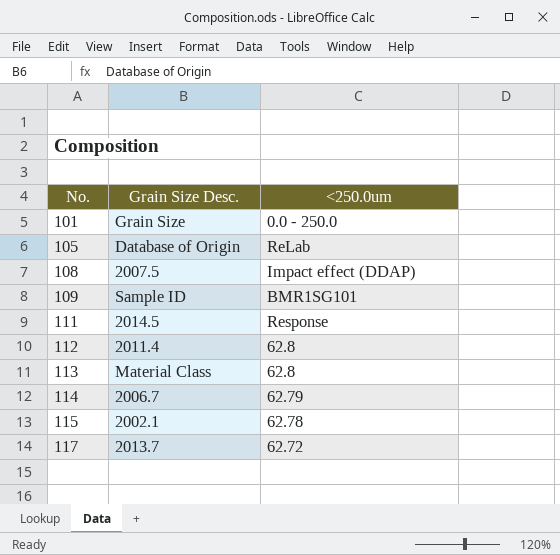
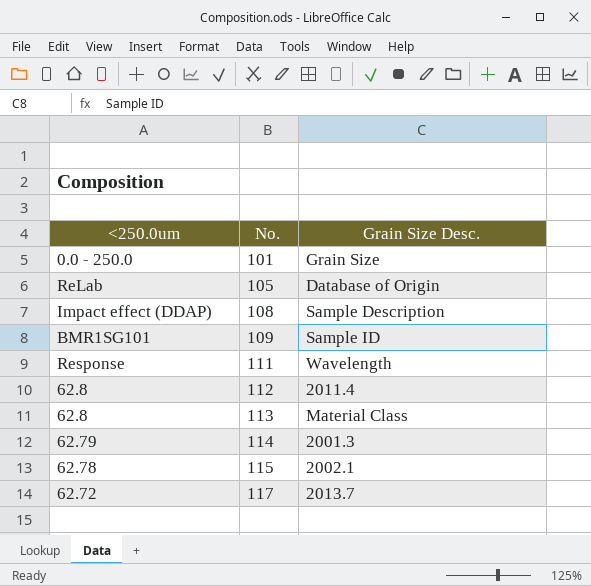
column <250.0um | position: 3 -> 1
108 | Grain Size Desc.: 2007.5 -> Sample Description
111 | Grain Size Desc.: 2014.5 -> Wavelength
114 | Grain Size Desc.: 2006.7 -> 2001.3

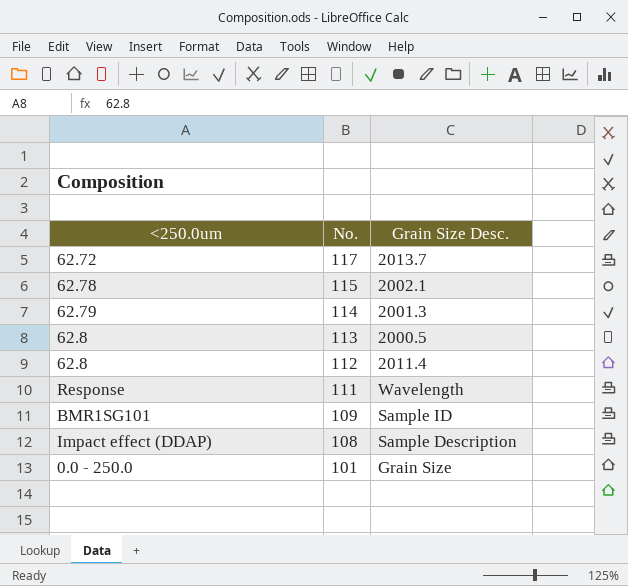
row order: No. ascending -> No. descending
row 105: ReLab | Database of Origin -> none
113 | Grain Size Desc.: Material Class -> 2000.5

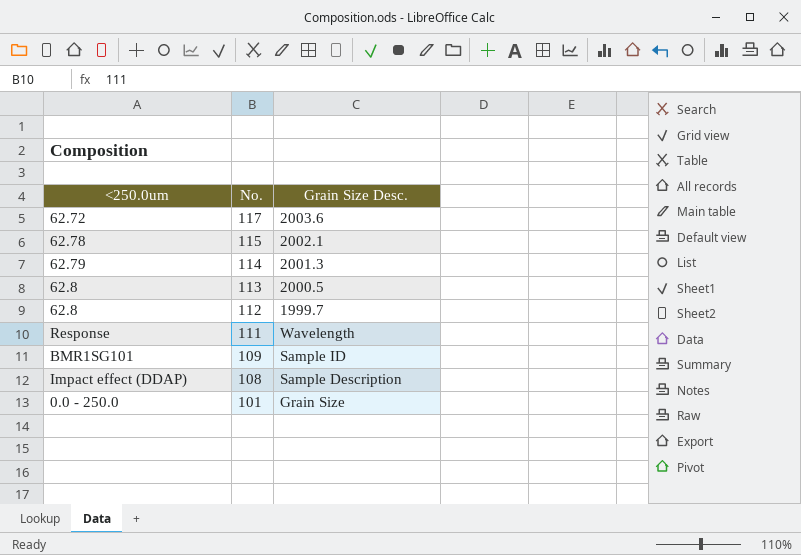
117 | Grain Size Desc.: 2013.7 -> 2003.6
112 | Grain Size Desc.: 2011.4 -> 1999.7

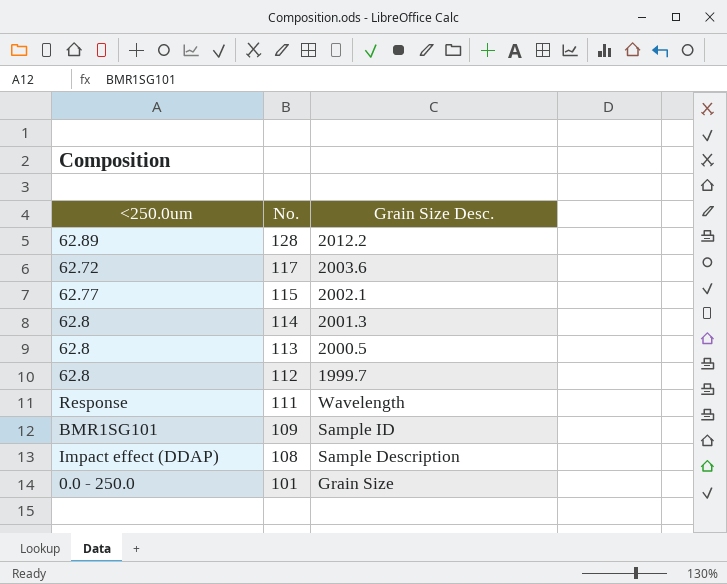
row 128: none -> 62.89 | 2012.2
115 | <250.0um: 62.78 -> 62.77
114 | <250.0um: 62.79 -> 62.8

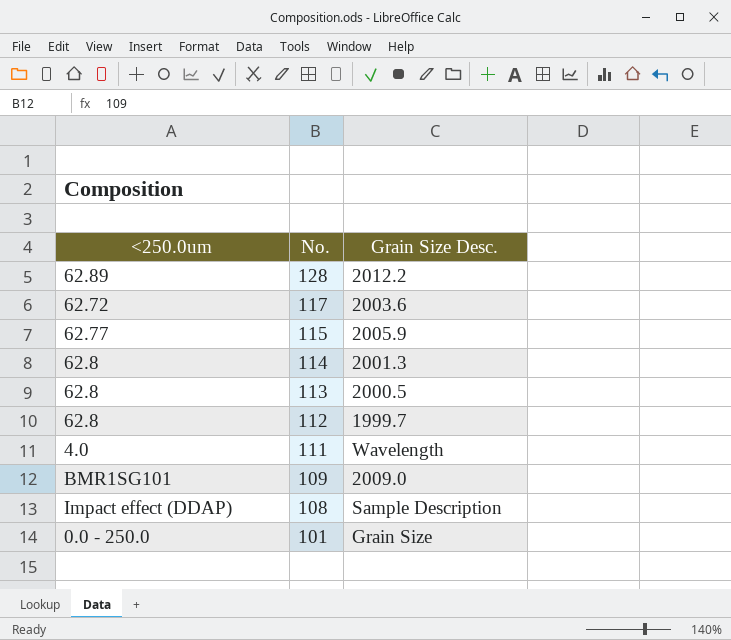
115 | Grain Size Desc.: 2002.1 -> 2005.9
111 | <250.0um: Response -> 4.0
109 | Grain Size Desc.: Sample ID -> 2009.0

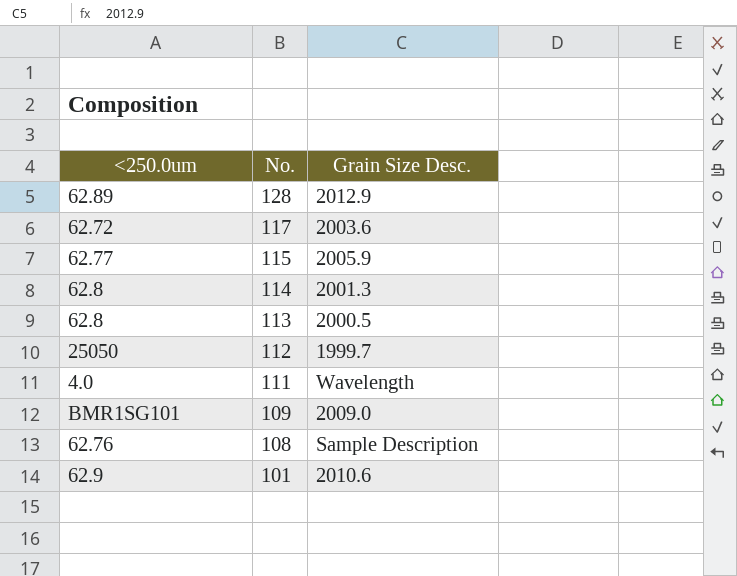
128 | Grain Size Desc.: 2012.2 -> 2012.9
112 | <250.0um: 62.8 -> 25050
108 | <250.0um: Impact effect (DDAP) -> 62.76
101 | <250.0um: 0.0 - 250.0 -> 62.9
101 | Grain Size Desc.: Grain Size -> 2010.6

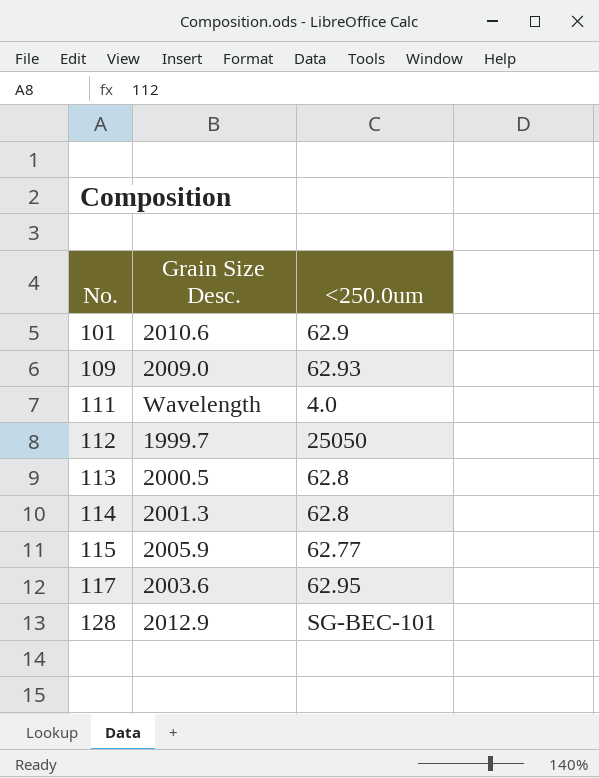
row order: No. descending -> No. ascending
column <250.0um | position: 1 -> 3
row 108: 62.76 | Sample Description -> none
109 | <250.0um: BMR1SG101 -> 62.93
117 | <250.0um: 62.72 -> 62.95
128 | <250.0um: 62.89 -> SG-BEC-101

